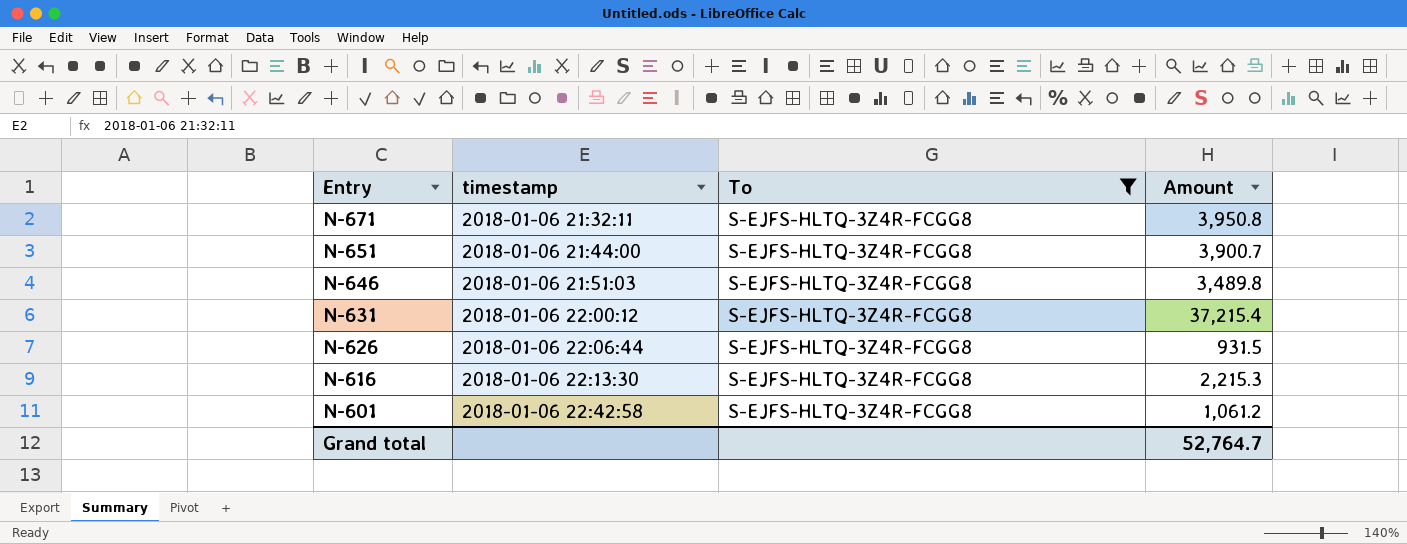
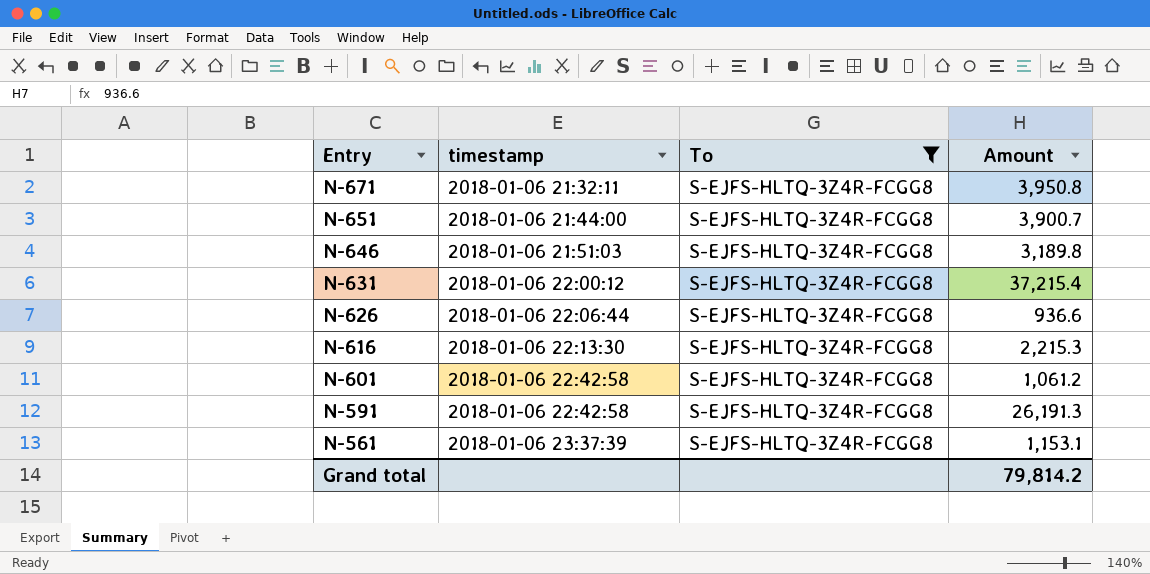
N-646 | Amount: 3,489.8 -> 3,189.8
N-626 | Amount: 931.5 -> 936.6
row N-591: none -> 2018-01-06 22:42:58 | S-EJFS-HLTQ-3Z4R-FCGG8 | 26,191.3
row N-561: none -> 2018-01-06 23:37:39 | S-EJFS-HLTQ-3Z4R-FCGG8 | 1,153.1
Grand total | Amount: 52,764.7 -> 79,814.2

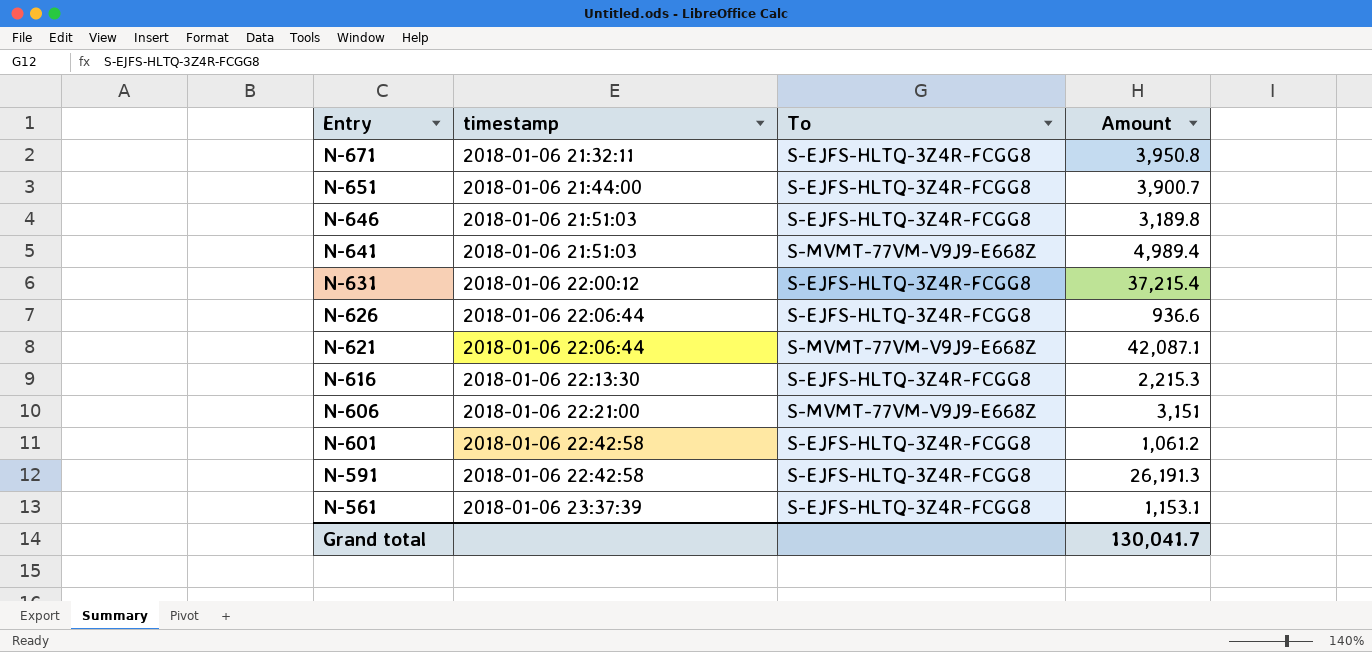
filter: To = S-EJFS-HLTQ-3Z4R-FCGG8 -> none
Grand total | Amount: 79,814.2 -> 130,041.7

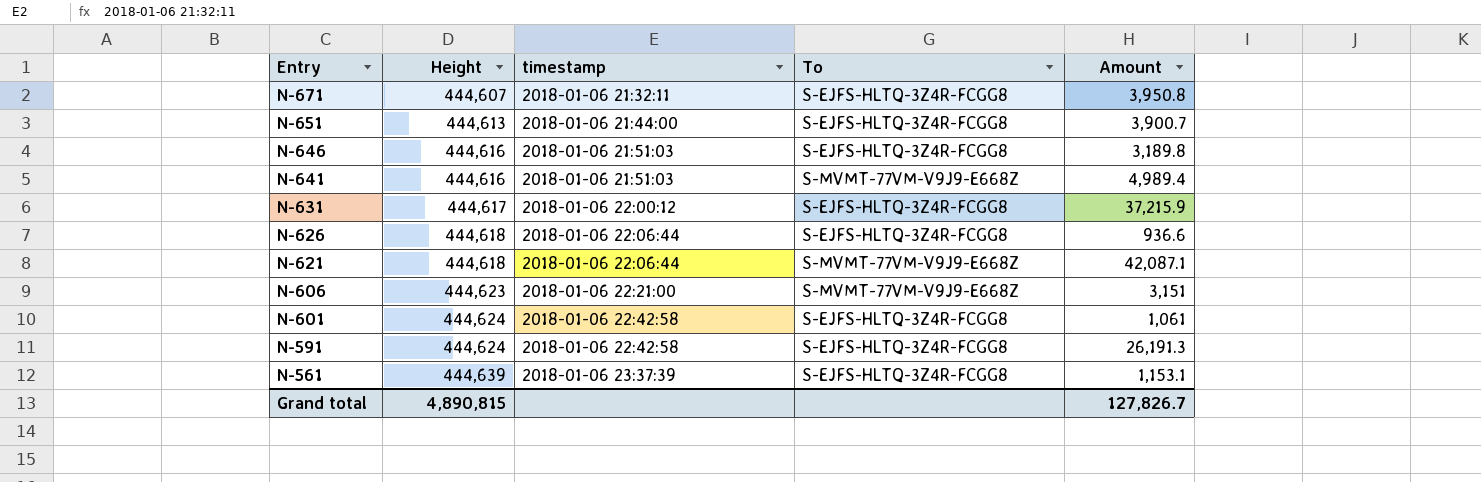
column Height | position: none -> 2
row N-616: 2018-01-06 22:13:30 | S-EJFS-HLTQ-3Z4R-FCGG8 | 2,215.3 -> none
N-631 | Amount: 37,215.4 -> 37,215.9
N-601 | Amount: 1,061.2 -> 1,061
Grand total | Amount: 130,041.7 -> 127,826.7

